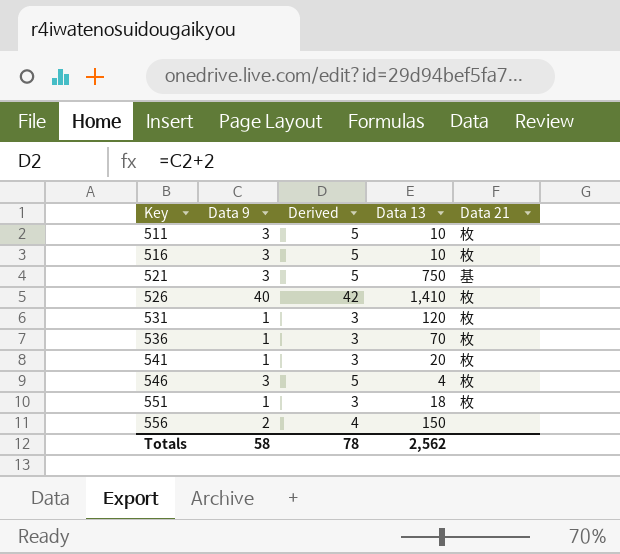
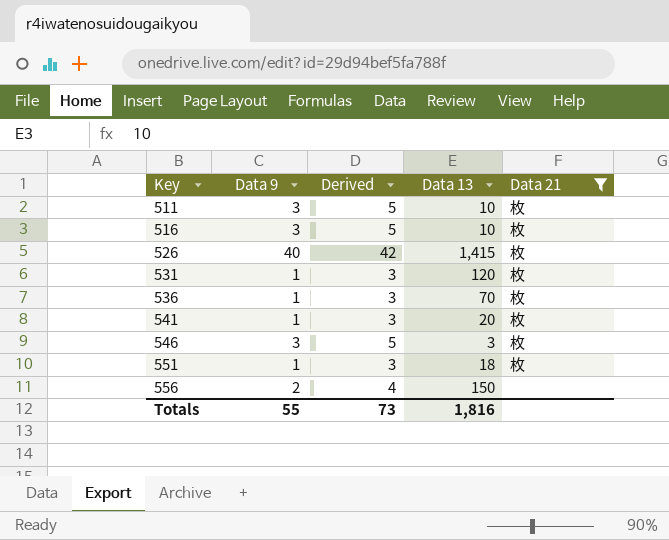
filter: none -> Data 21 != 基
526 | Data 13: 1,410 -> 1,415
546 | Data 13: 4 -> 3
Totals | Data 9: 58 -> 55
Totals | Derived: 78 -> 73
Totals | Data 13: 2,562 -> 1,816

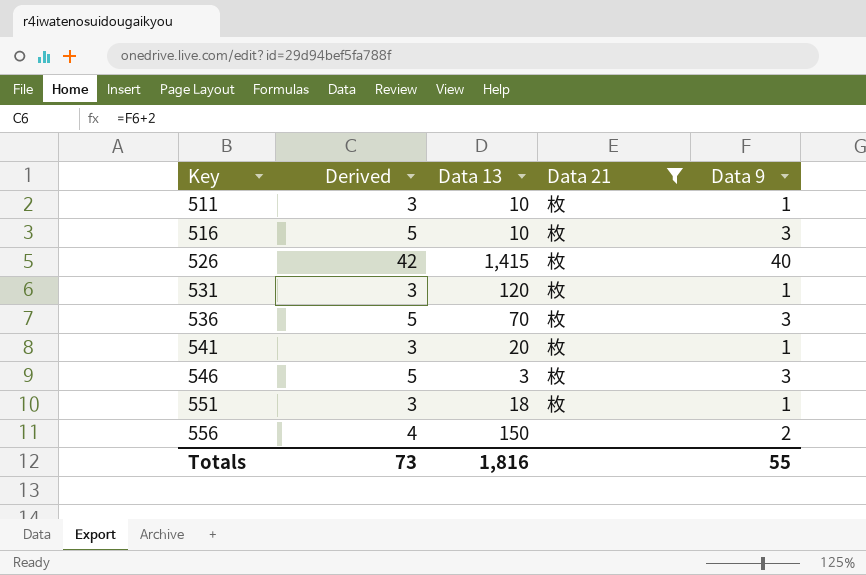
column Data 9 | position: 2 -> 5
511 | Derived: 5 -> 3
511 | Data 9: 3 -> 1
536 | Derived: 3 -> 5
536 | Data 9: 1 -> 3

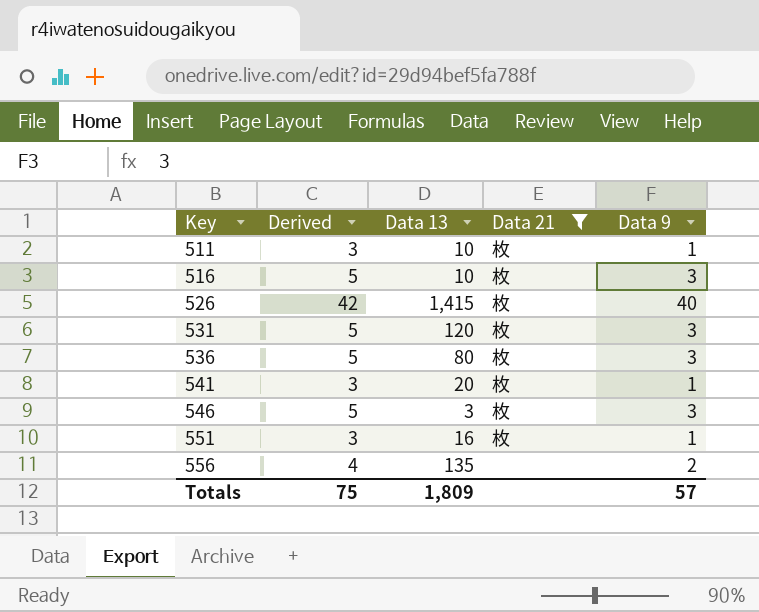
531 | Derived: 3 -> 5
531 | Data 9: 1 -> 3
536 | Data 13: 70 -> 80
551 | Data 13: 18 -> 16
556 | Data 13: 150 -> 135
Totals | Derived: 73 -> 75
Totals | Data 13: 1,816 -> 1,809
Totals | Data 9: 55 -> 57

